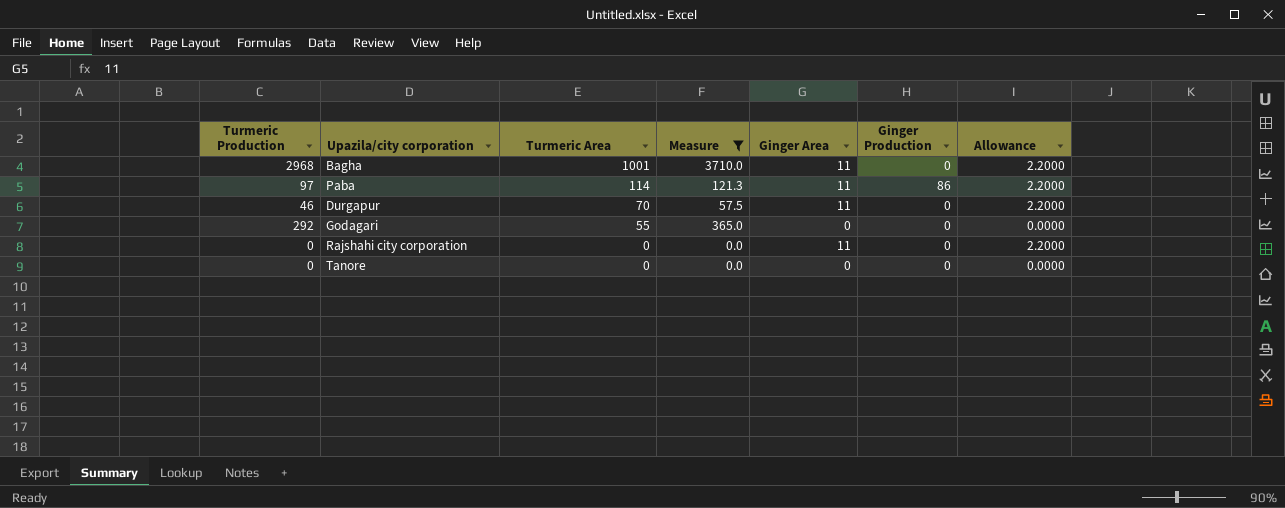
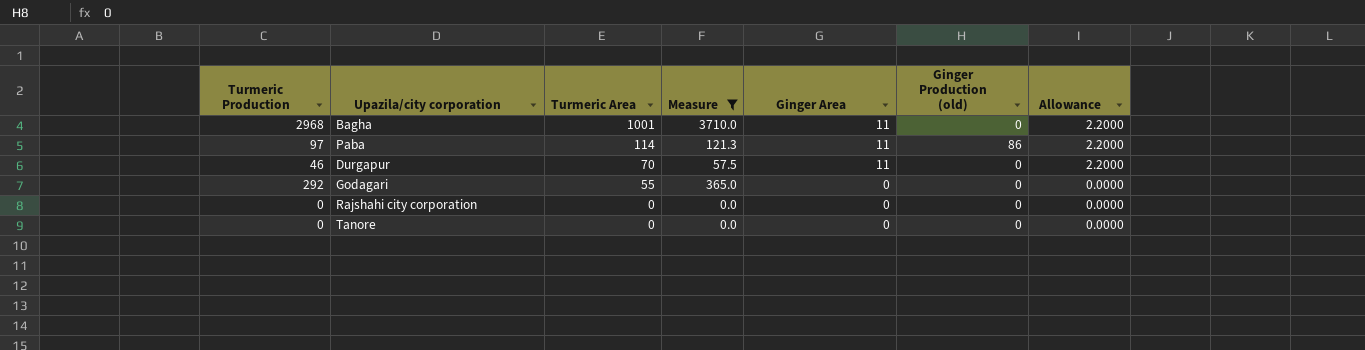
column name: Ginger Production -> Ginger Production (old)
Rajshahi city corporation | Ginger Area: 11 -> 0
Rajshahi city corporation | Allowance: 2.2000 -> 0.0000

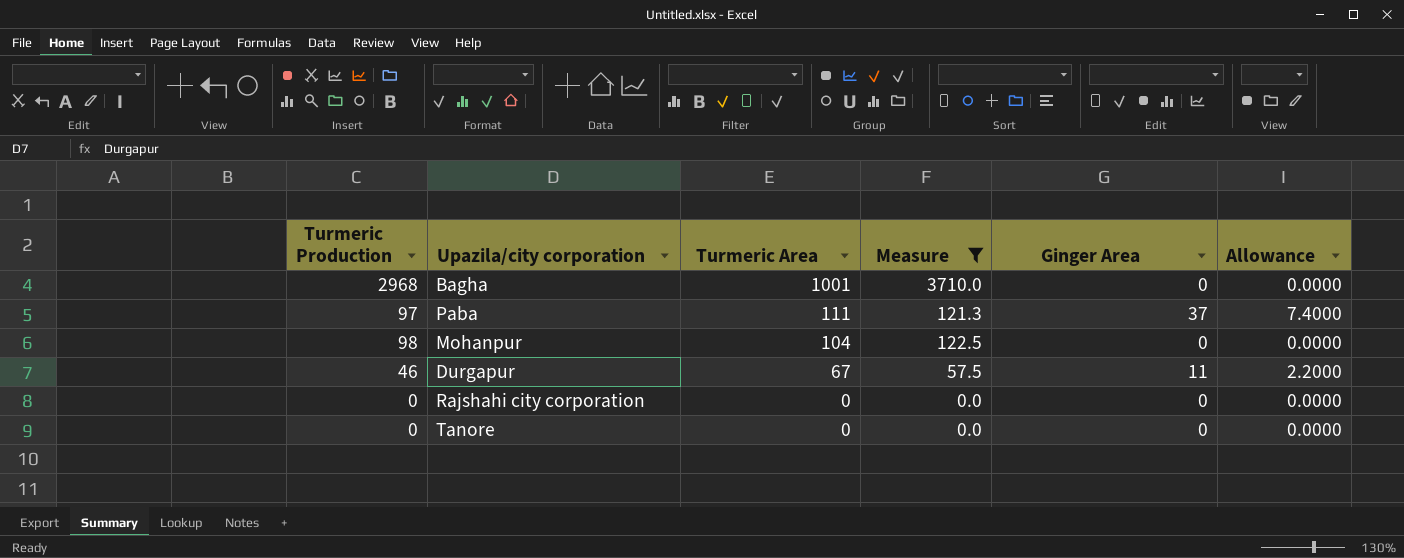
column Ginger Production (old) | position: 6 -> none
row Godagari: 292 | 55 | 365.0 | 0 | 0 | 0.0000 -> none
Bagha | Ginger Area: 11 -> 0
Bagha | Allowance: 2.2000 -> 0.0000
Paba | Turmeric Area: 114 -> 111
Paba | Ginger Area: 11 -> 37
Paba | Allowance: 2.2000 -> 7.4000
row Mohanpur: none -> 98 | 104 | 122.5 | 0 | 0.0000
Durgapur | Turmeric Area: 70 -> 67

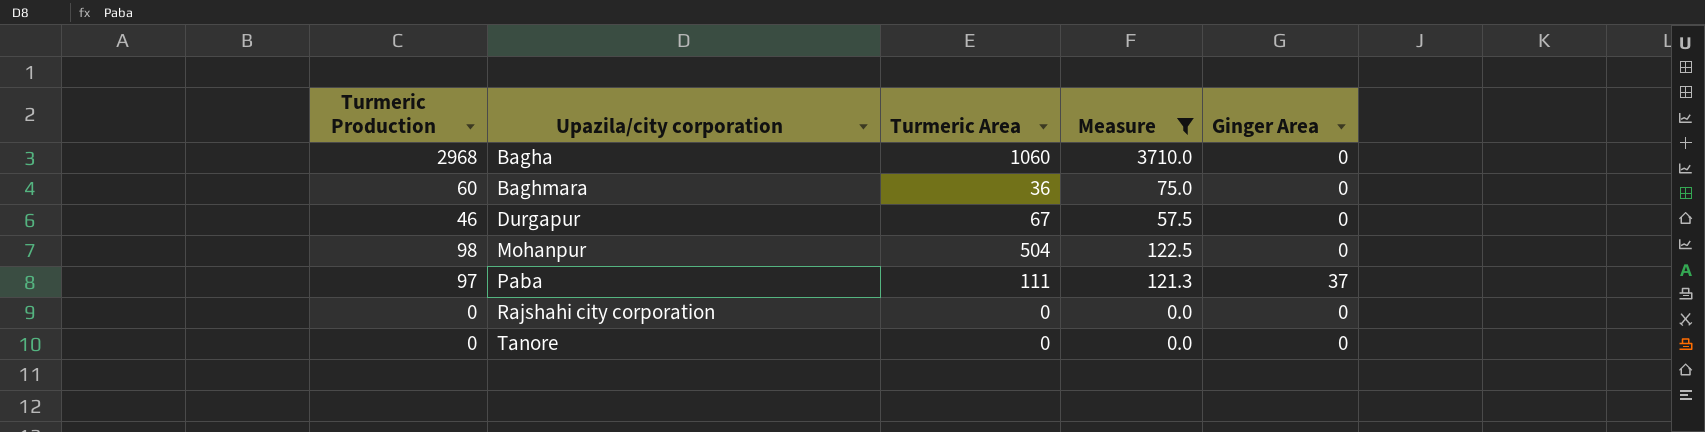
row order: Turmeric Area descending -> Upazila/city corporation ascending
column Allowance | formula: [Ginger Area] * 0.2 -> none
Bagha | Turmeric Area: 1001 -> 1060
row Baghmara: none -> 60 | 36 | 75.0 | 0
Durgapur | Ginger Area: 11 -> 0
Mohanpur | Turmeric Area: 104 -> 504

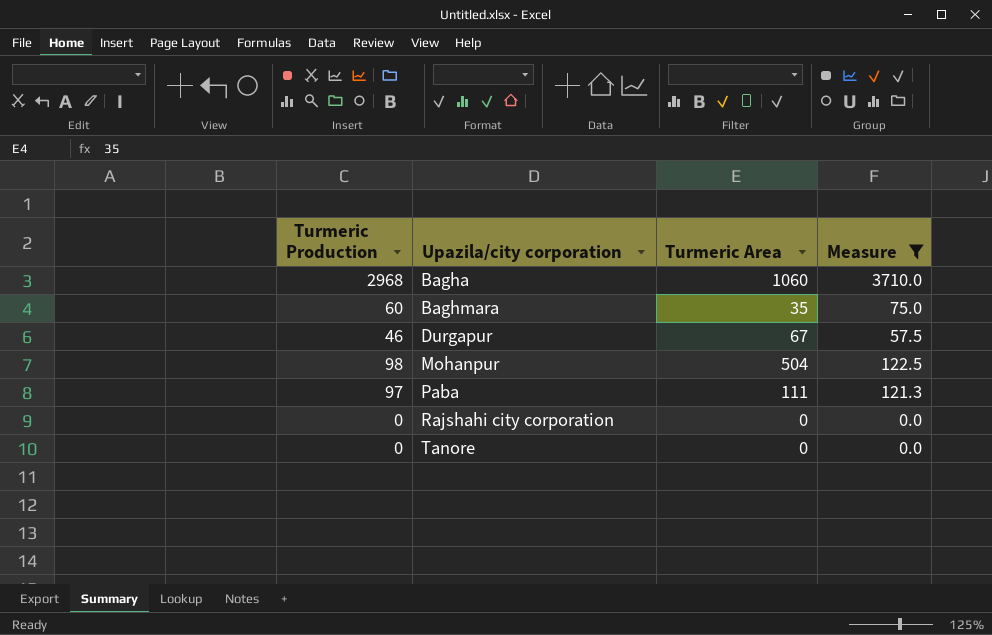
column Ginger Area | position: 5 -> none
Baghmara | Turmeric Area: 36 -> 35

